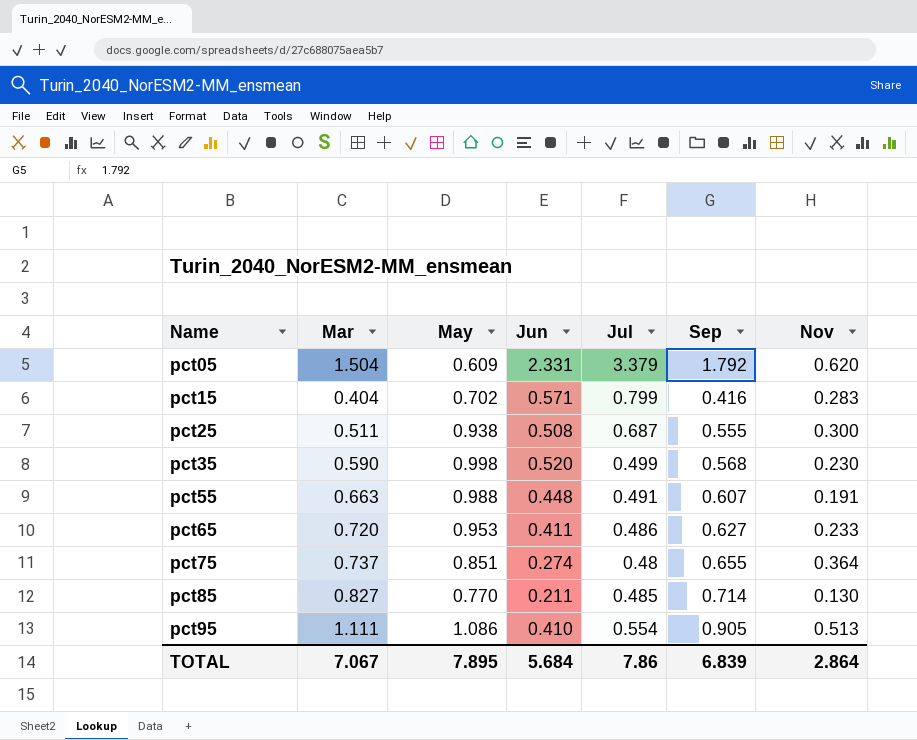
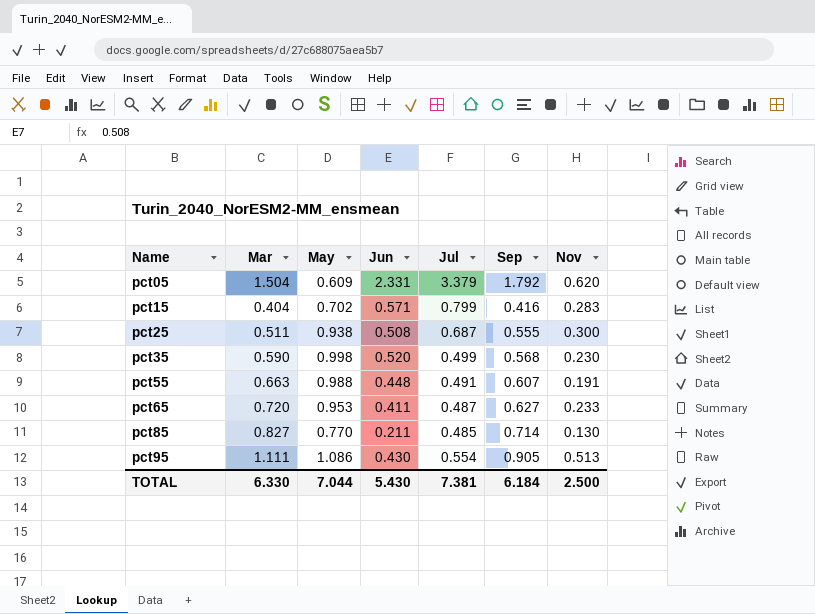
row pct75: 0.737 | 0.851 | 0.274 | 0.48 | 0.655 | 0.364 -> none
pct65 | Jul: 0.486 -> 0.487
pct95 | Jun: 0.410 -> 0.430
TOTAL | Mar: 7.067 -> 6.330
TOTAL | May: 7.895 -> 7.044
TOTAL | Jun: 5.684 -> 5.430
TOTAL | Jul: 7.86 -> 7.381
TOTAL | Sep: 6.839 -> 6.184
TOTAL | Nov: 2.864 -> 2.500

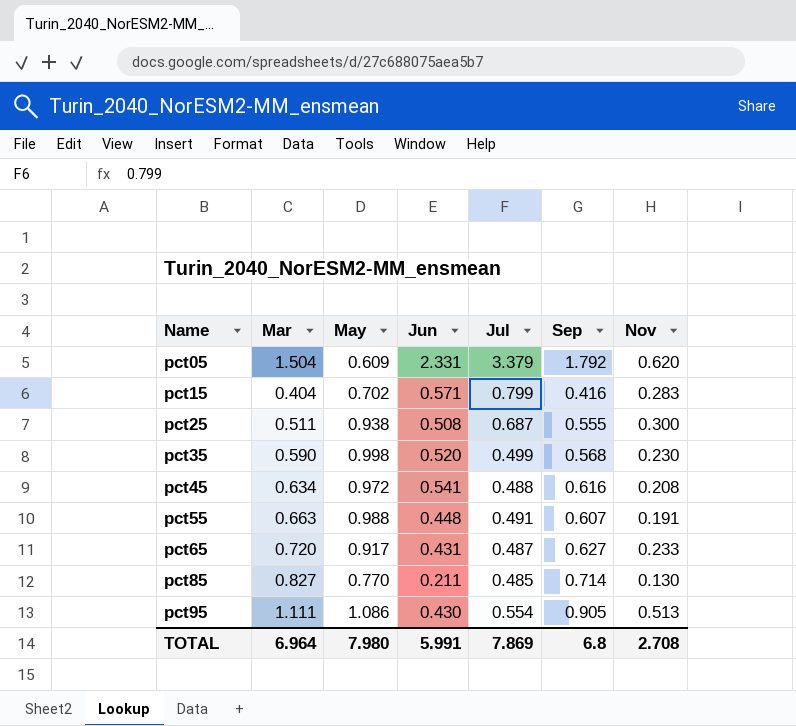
row pct45: none -> 0.634 | 0.972 | 0.541 | 0.488 | 0.616 | 0.208
pct65 | May: 0.953 -> 0.917
pct65 | Jun: 0.411 -> 0.431
TOTAL | Mar: 6.330 -> 6.964
TOTAL | May: 7.044 -> 7.980
TOTAL | Jun: 5.430 -> 5.991
TOTAL | Jul: 7.381 -> 7.869
TOTAL | Sep: 6.184 -> 6.8
TOTAL | Nov: 2.500 -> 2.708

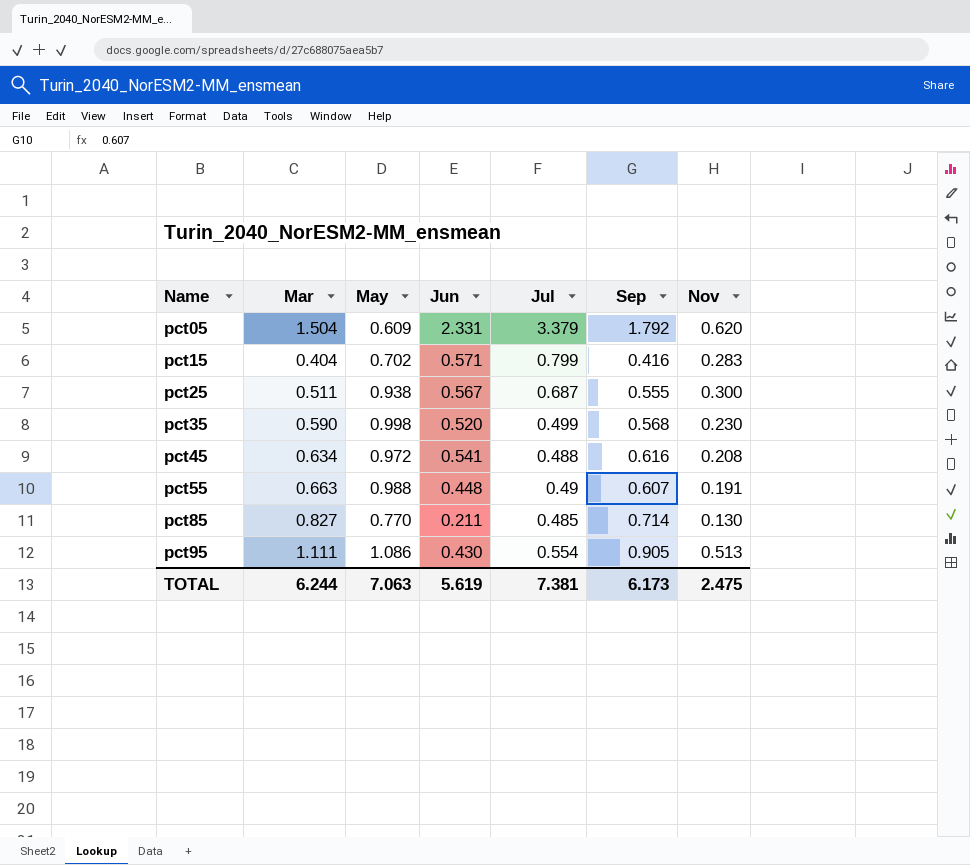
row pct65: 0.720 | 0.917 | 0.431 | 0.487 | 0.627 | 0.233 -> none
pct25 | Jun: 0.508 -> 0.567
pct55 | Jul: 0.491 -> 0.49
TOTAL | Mar: 6.964 -> 6.244
TOTAL | May: 7.980 -> 7.063
TOTAL | Jun: 5.991 -> 5.619
TOTAL | Jul: 7.869 -> 7.381
TOTAL | Sep: 6.8 -> 6.173
TOTAL | Nov: 2.708 -> 2.475

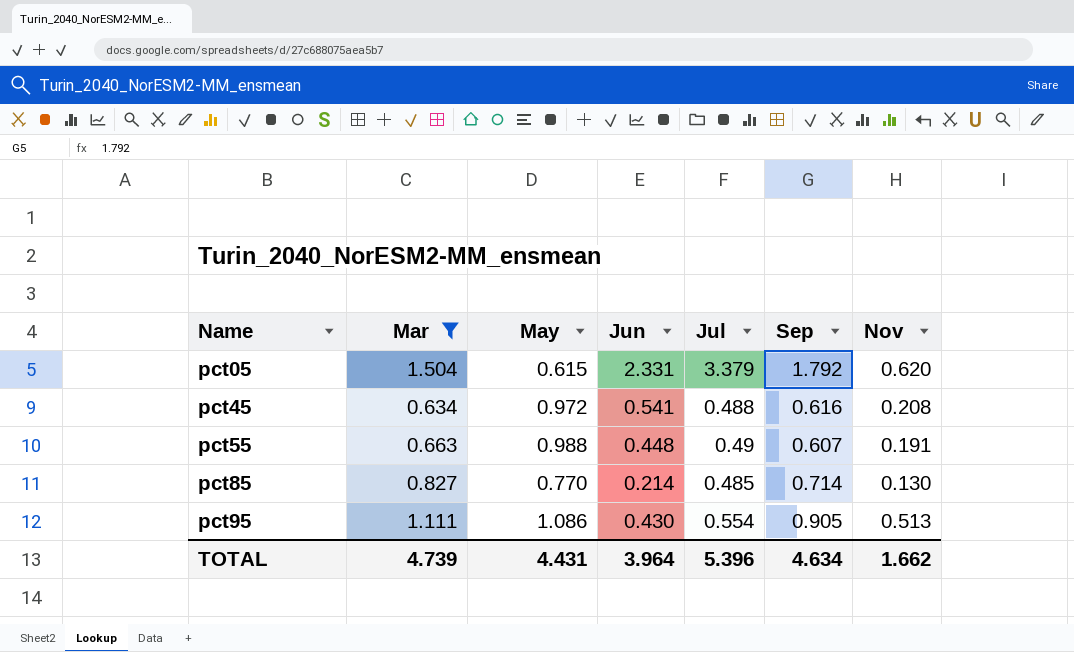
filter: none -> Mar >= 0.634
pct05 | May: 0.609 -> 0.615
pct85 | Jun: 0.211 -> 0.214
TOTAL | Mar: 6.244 -> 4.739
TOTAL | May: 7.063 -> 4.431
TOTAL | Jun: 5.619 -> 3.964
TOTAL | Jul: 7.381 -> 5.396
TOTAL | Sep: 6.173 -> 4.634
TOTAL | Nov: 2.475 -> 1.662

